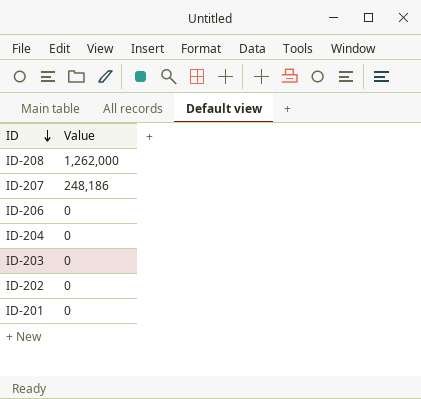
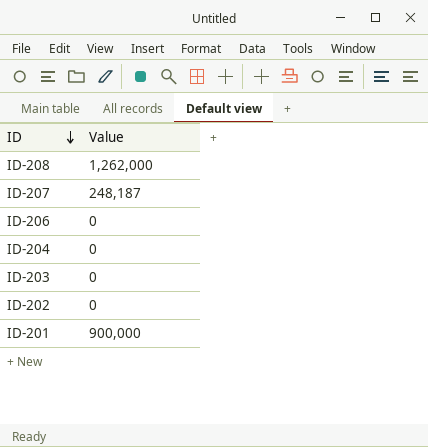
ID-207 | Value: 248,186 -> 248,187
ID-201 | Value: 0 -> 900,000

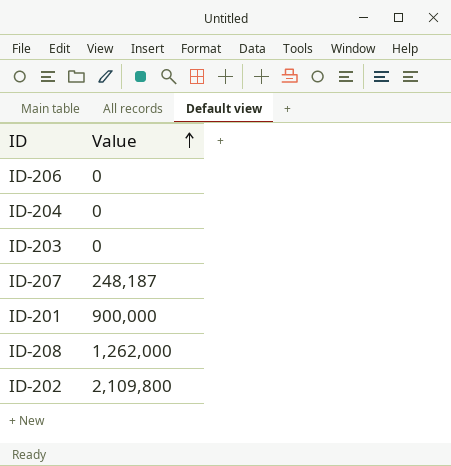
row order: ID descending -> Value ascending
ID-202 | Value: 0 -> 2,109,800

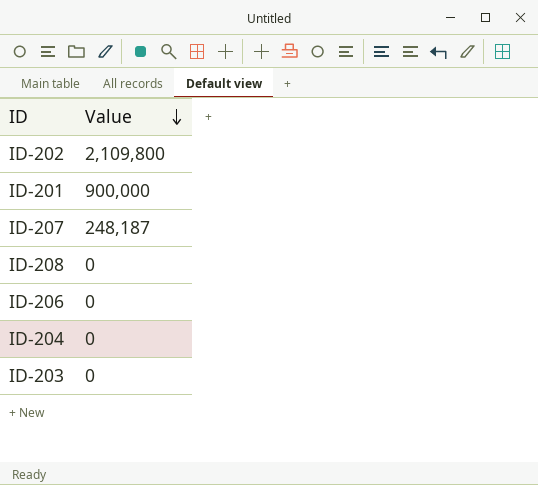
row order: Value ascending -> Value descending
ID-208 | Value: 1,262,000 -> 0

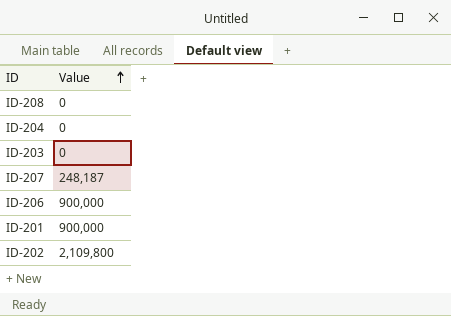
row order: Value descending -> Value ascending
ID-206 | Value: 0 -> 900,000

